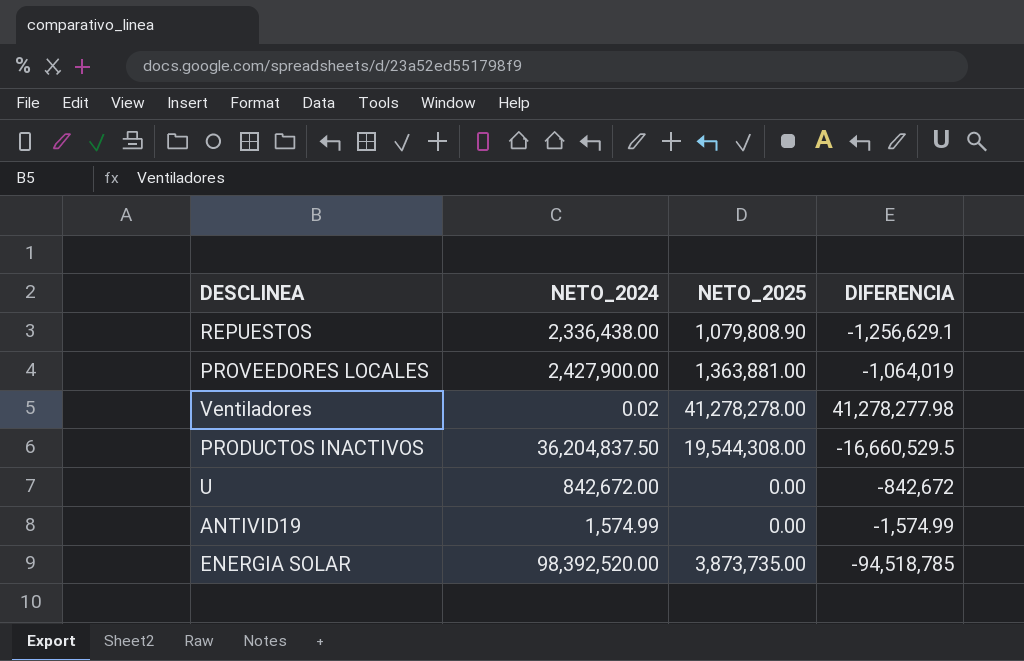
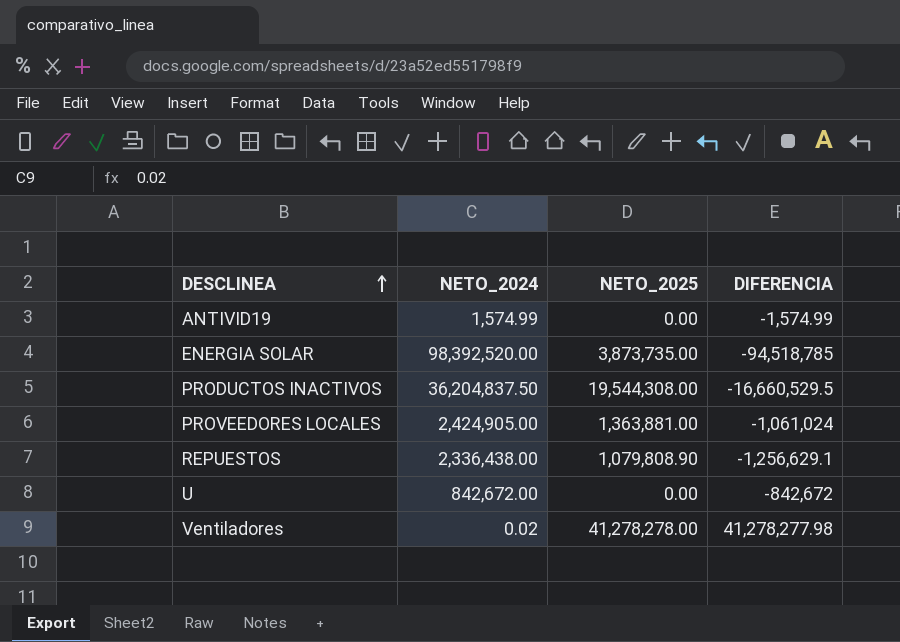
row order: none -> DESCLINEA ascending
PROVEEDORES LOCALES | NETO_2024: 2,427,900.00 -> 2,424,905.00
PROVEEDORES LOCALES | DIFERENCIA: -1,064,019 -> -1,061,024

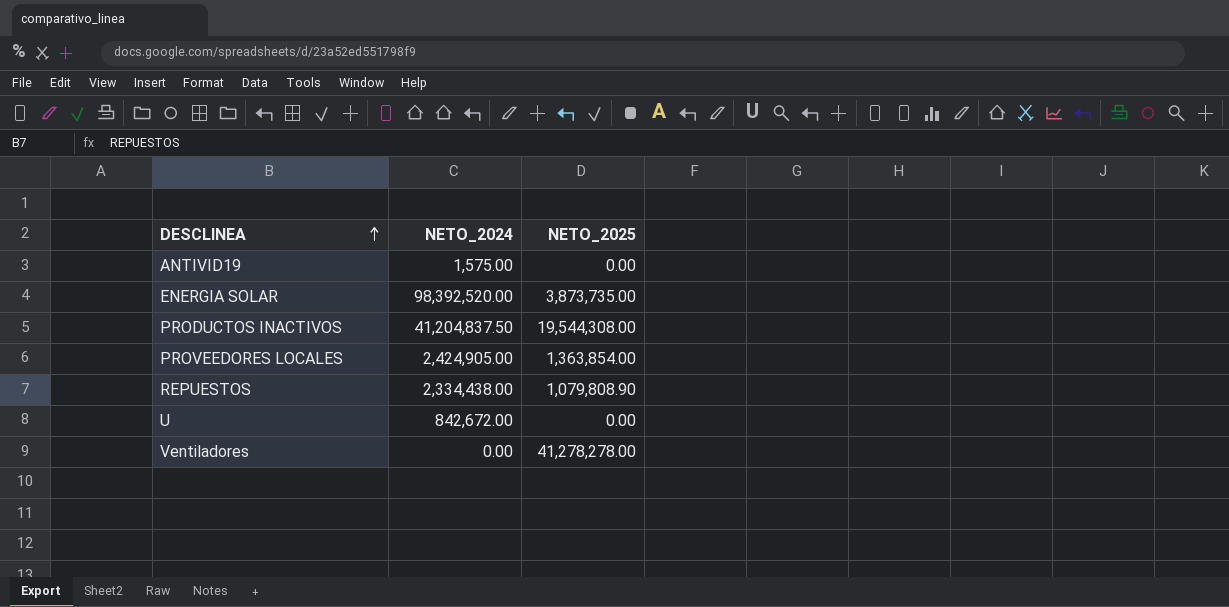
column DIFERENCIA | formula: [NETO_2025] - [NETO_2024] -> none
ANTIVID19 | NETO_2024: 1,574.99 -> 1,575.00
PRODUCTOS INACTIVOS | NETO_2024: 36,204,837.50 -> 41,204,837.50
PROVEEDORES LOCALES | NETO_2025: 1,363,881.00 -> 1,363,854.00
REPUESTOS | NETO_2024: 2,336,438.00 -> 2,334,438.00
Ventiladores | NETO_2024: 0.02 -> 0.00

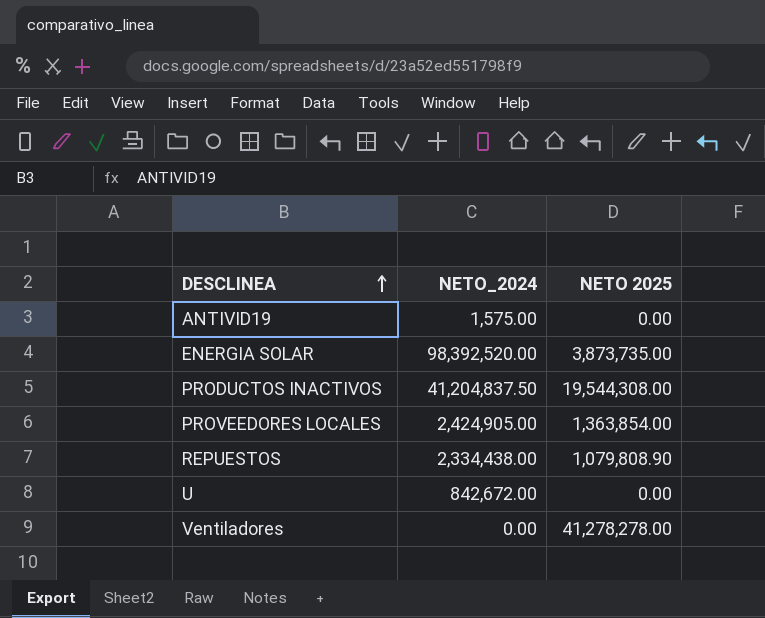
column name: NETO_2025 -> NETO 2025

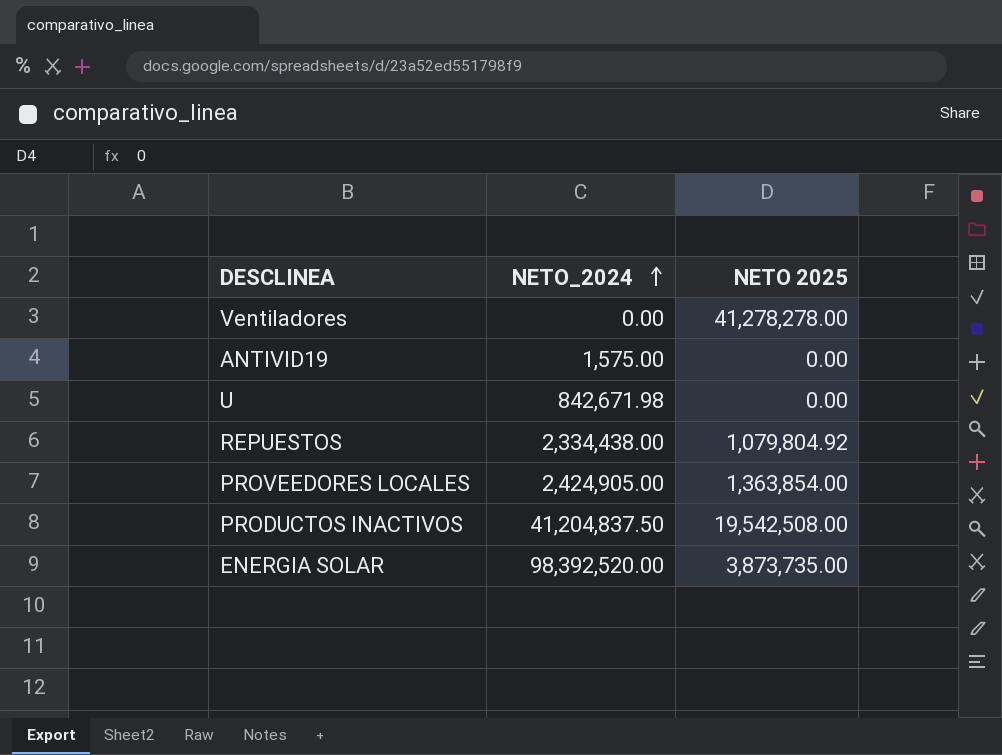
row order: DESCLINEA ascending -> NETO_2024 ascending
U | NETO_2024: 842,672.00 -> 842,671.98
REPUESTOS | NETO 2025: 1,079,808.90 -> 1,079,804.92
PRODUCTOS INACTIVOS | NETO 2025: 19,544,308.00 -> 19,542,508.00

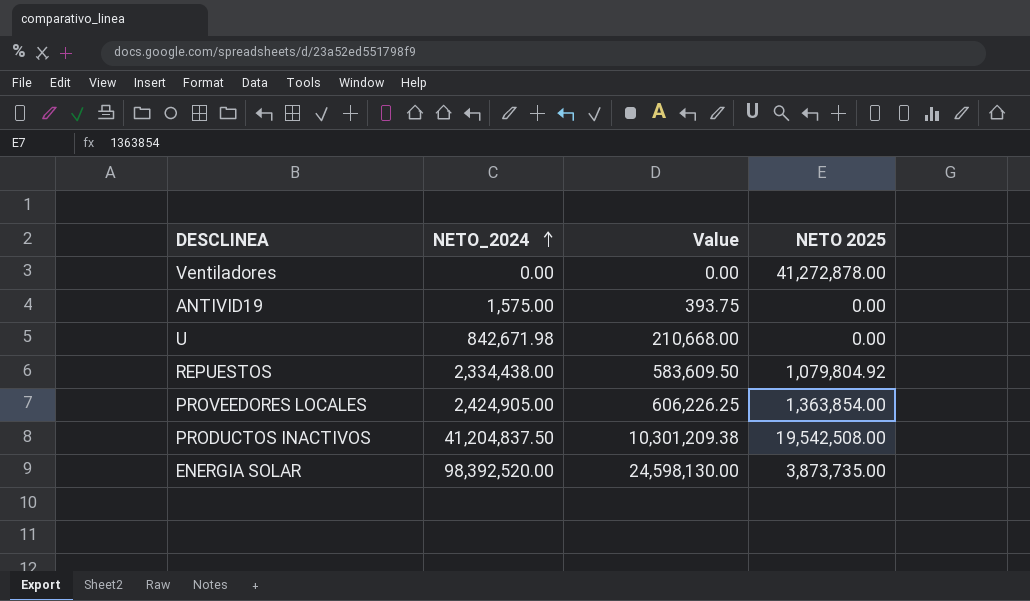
column Value | formula: none -> [NETO_2024] * 0.25
Ventiladores | NETO 2025: 41,278,278.00 -> 41,272,878.00

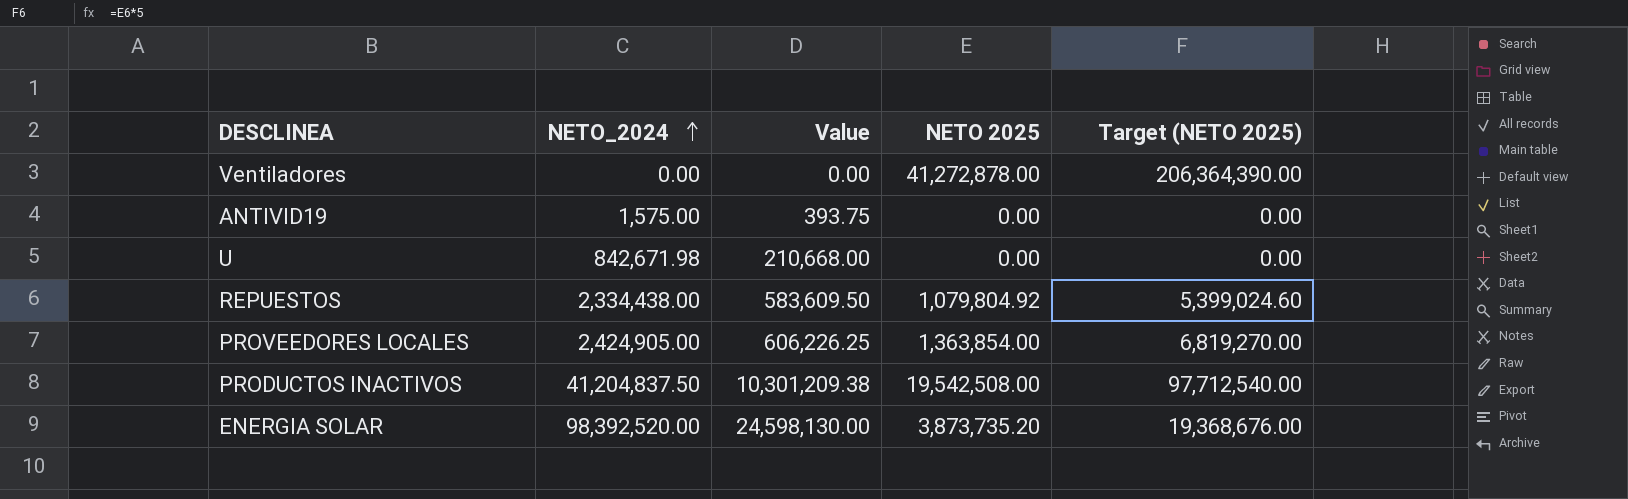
column Target (NETO 2025) | formula: none -> [NETO 2025] * 5
ENERGIA SOLAR | NETO 2025: 3,873,735.00 -> 3,873,735.20

